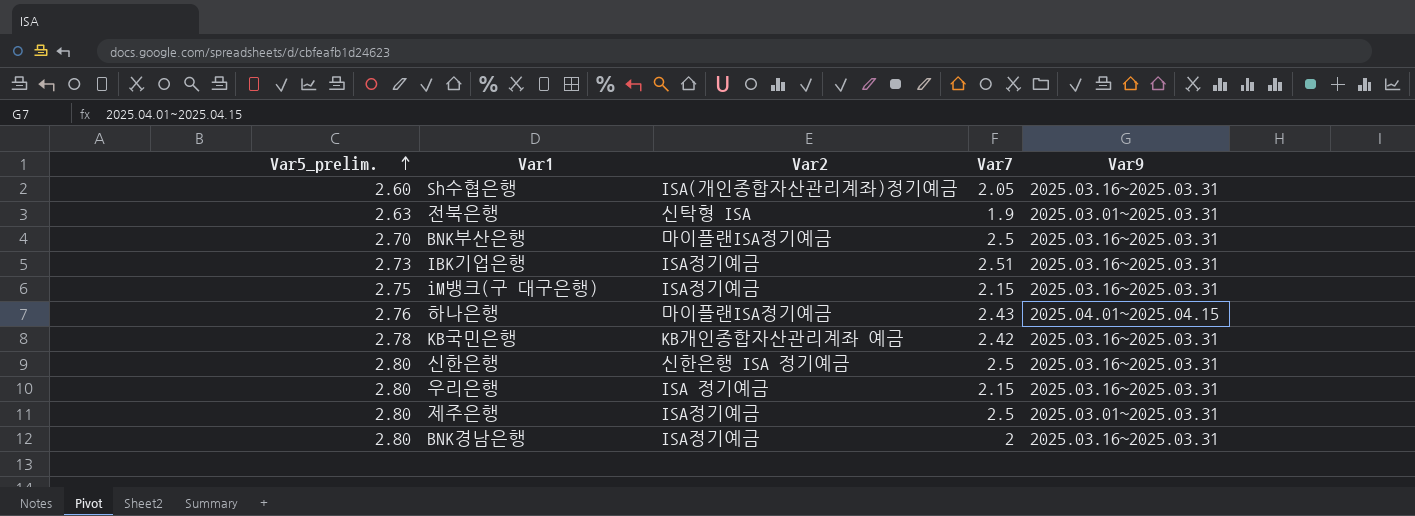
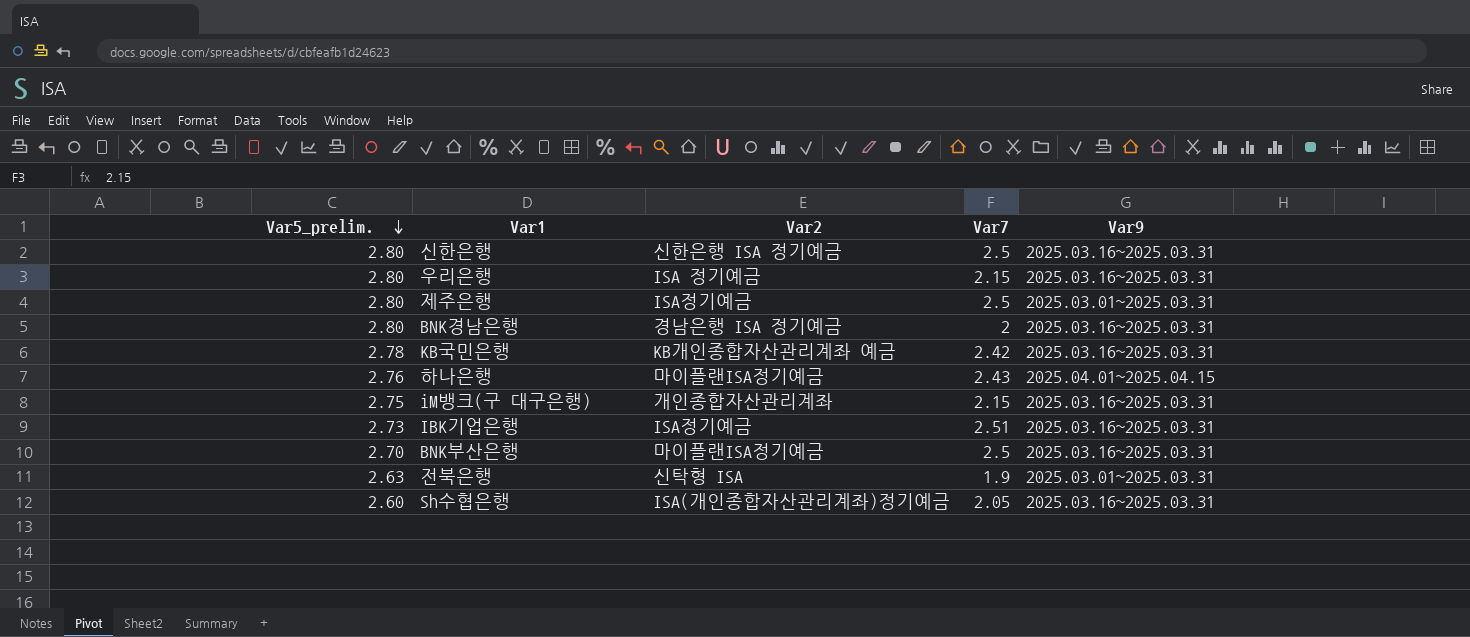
row order: Var5_prelim. ascending -> Var5_prelim. descending
BNK경남은행 | Var2: ISA정기예금 -> 경남은행 ISA 정기예금
iM뱅크(구 대구은행) | Var2: ISA정기예금 -> 개인종합자산관리계좌

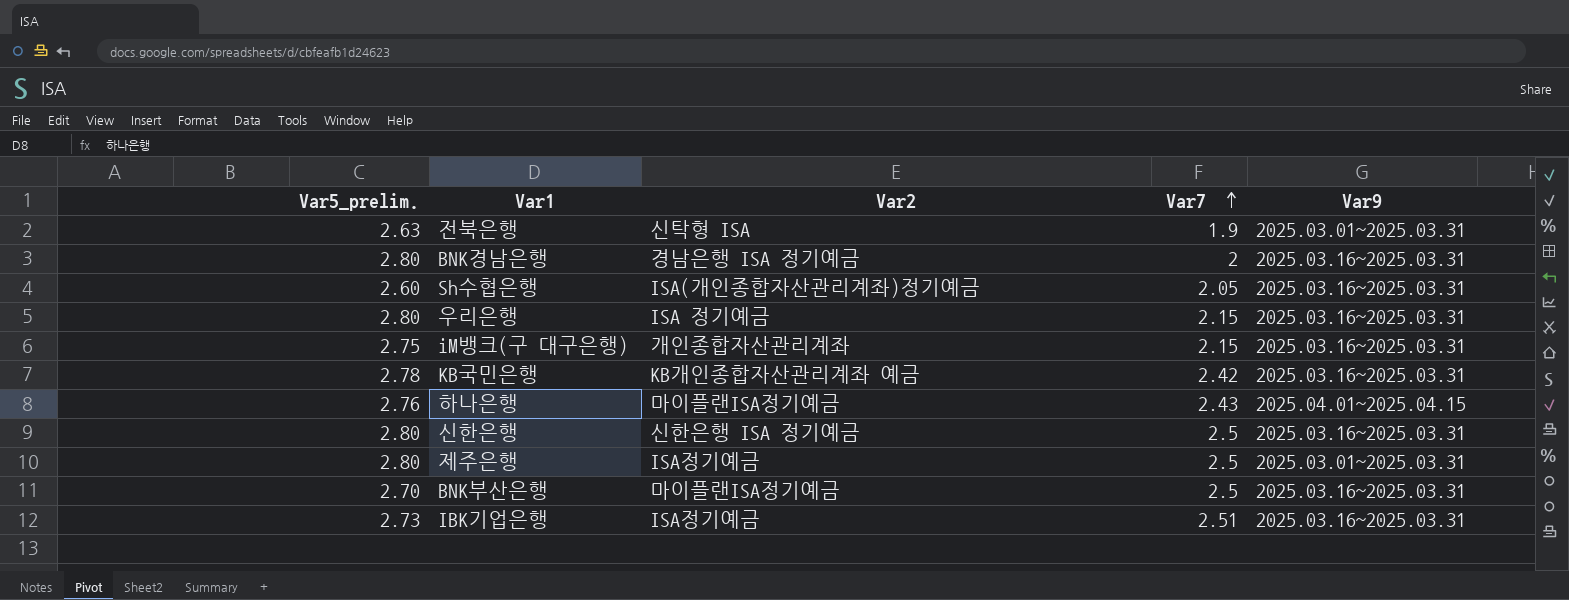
row order: Var5_prelim. descending -> Var7 ascending

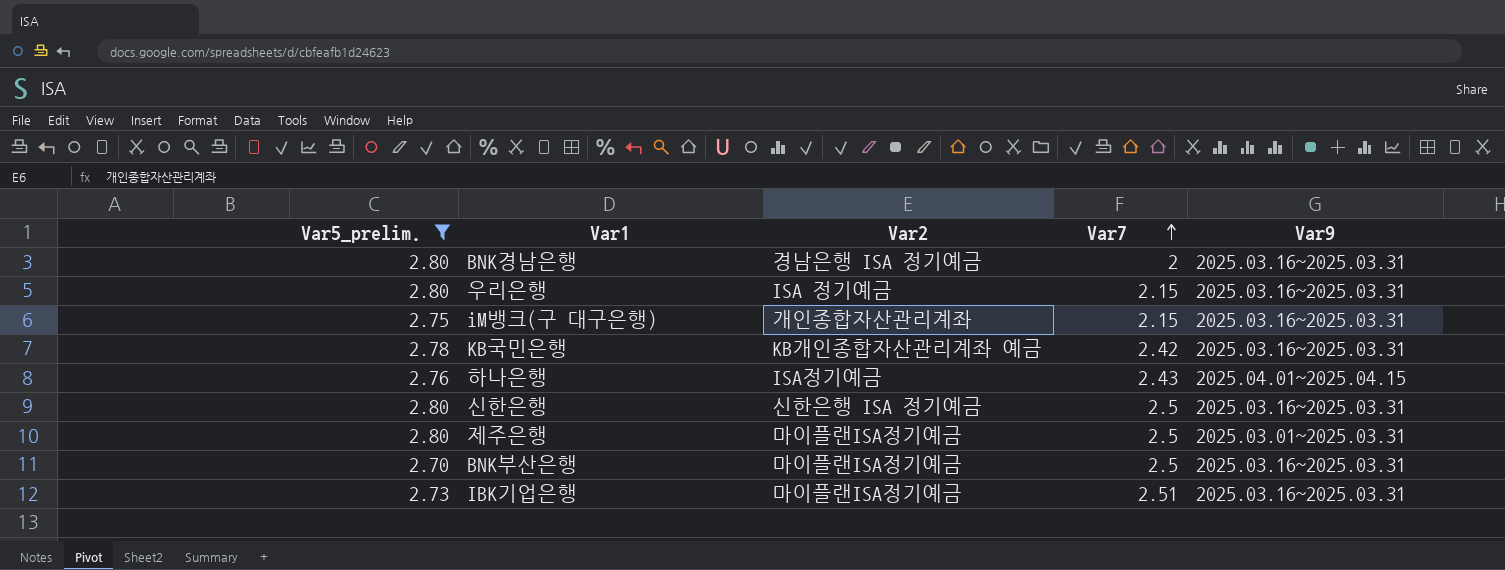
filter: none -> Var5_prelim. >= 2.70
하나은행 | Var2: 마이플랜ISA정기예금 -> ISA정기예금
제주은행 | Var2: ISA정기예금 -> 마이플랜ISA정기예금
IBK기업은행 | Var2: ISA정기예금 -> 마이플랜ISA정기예금

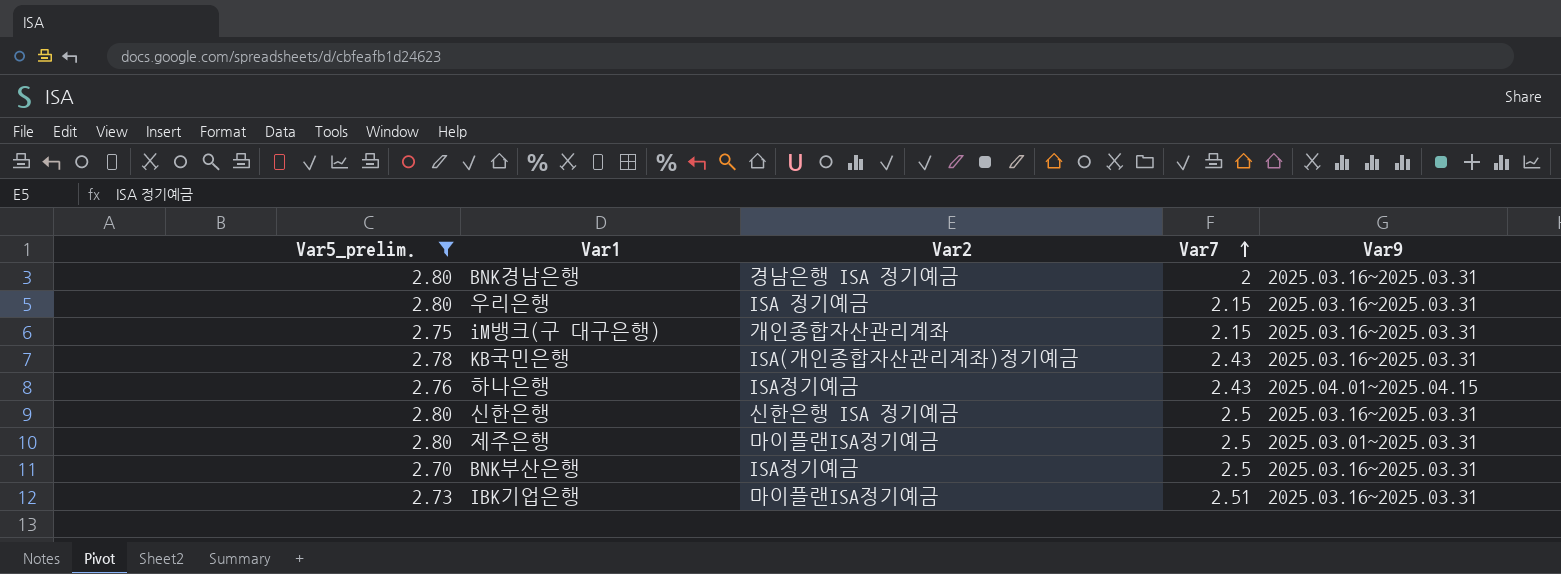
KB국민은행 | Var2: KB개인종합자산관리계좌 예금 -> ISA(개인종합자산관리계좌)정기예금
KB국민은행 | Var7: 2.42 -> 2.43
BNK부산은행 | Var2: 마이플랜ISA정기예금 -> ISA정기예금

